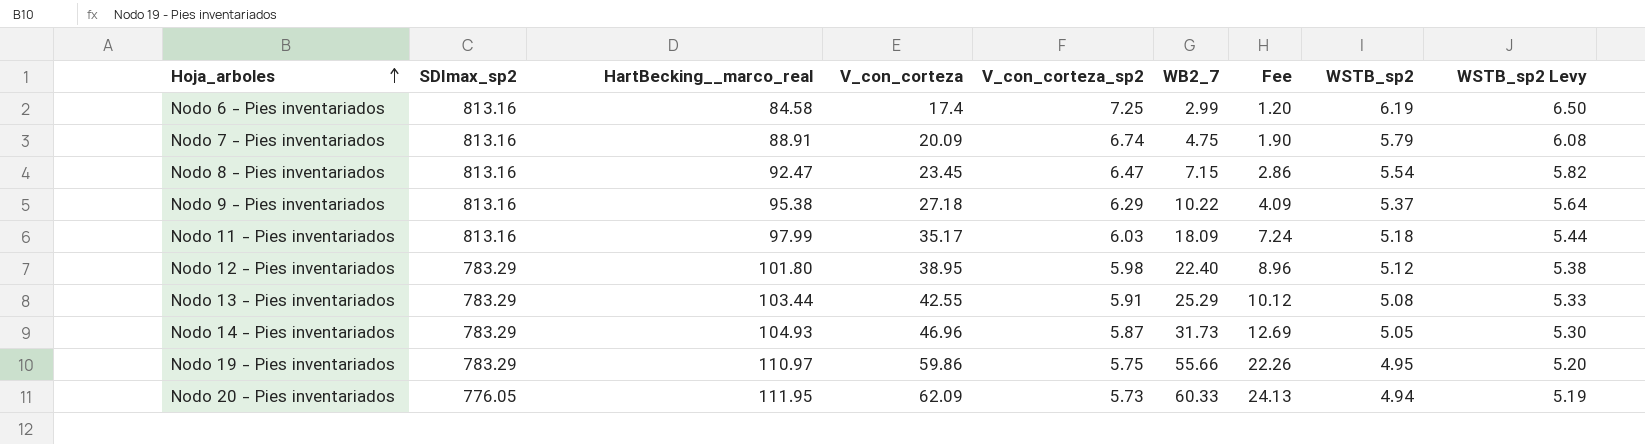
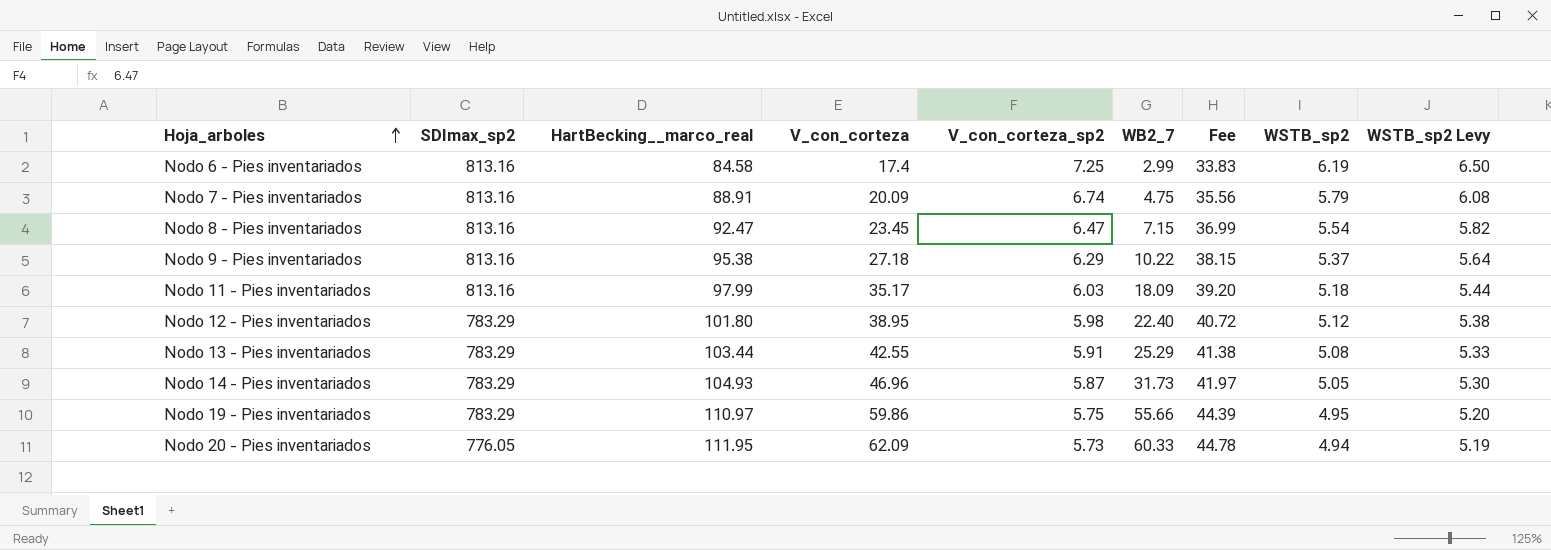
column Fee | formula: [WB2_7] * 0.4 -> [HartBecking__marco_real] * 0.4

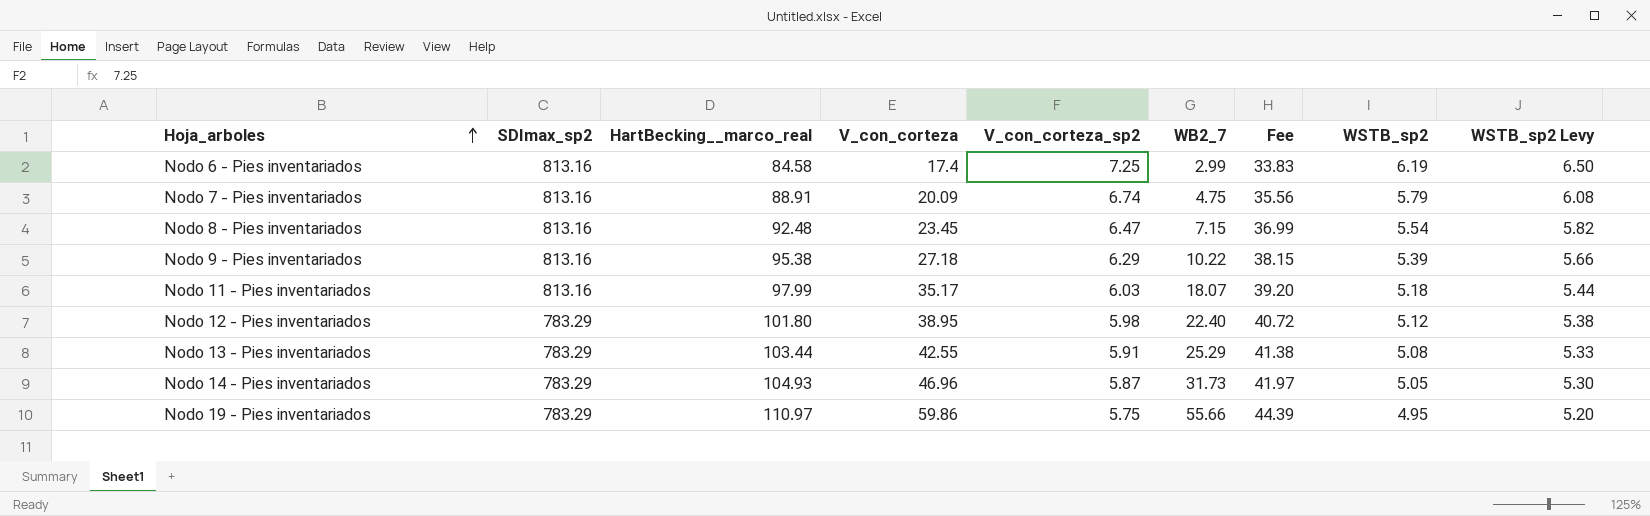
row Nodo 20 - Pies inventariados: 776.05 | 111.95 | 62.09 | 5.73 | 60.33 | 44.78 | 4.94 | 5.19 -> none
Nodo 8 - Pies inventariados | HartBecking__marco_real: 92.47 -> 92.48
Nodo 9 - Pies inventariados | WSTB_sp2: 5.37 -> 5.39
Nodo 9 - Pies inventariados | WSTB_sp2 Levy: 5.64 -> 5.66
Nodo 11 - Pies inventariados | WB2_7: 18.09 -> 18.07

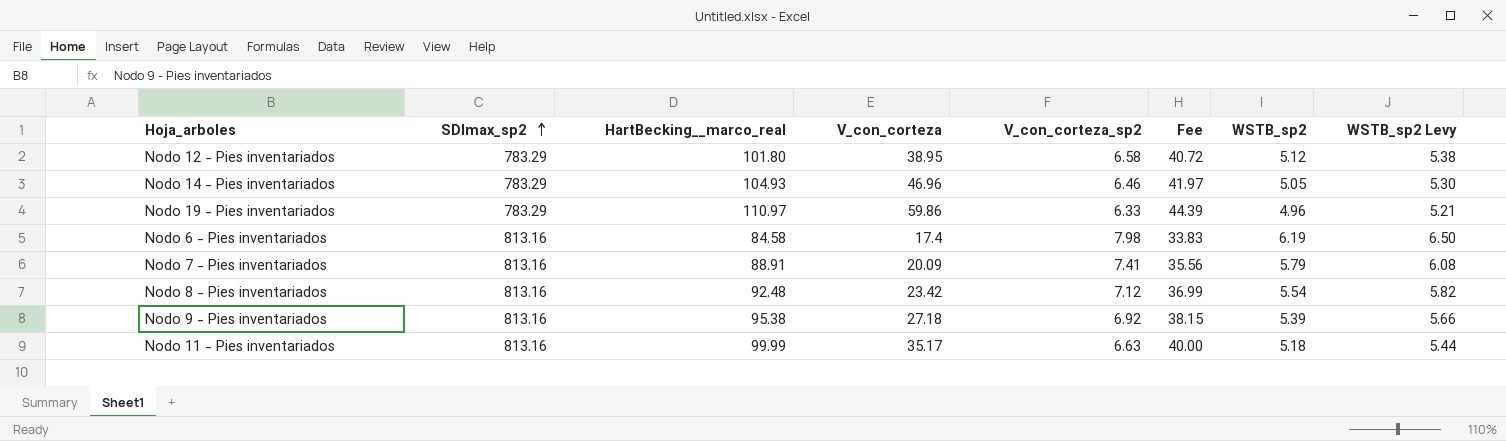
row order: Hoja_arboles ascending -> SDImax_sp2 ascending
column WB2_7 | position: 6 -> none
row Nodo 13 - Pies inventariados: 783.29 | 103.44 | 42.55 | 5.91 | 25.29 | 41.38 | 5.08 | 5.33 -> none
Nodo 12 - Pies inventariados | V_con_corteza_sp2: 5.98 -> 6.58
Nodo 14 - Pies inventariados | V_con_corteza_sp2: 5.87 -> 6.46
Nodo 19 - Pies inventariados | V_con_corteza_sp2: 5.75 -> 6.33
Nodo 19 - Pies inventariados | WSTB_sp2: 4.95 -> 4.96
Nodo 19 - Pies inventariados | WSTB_sp2 Levy: 5.20 -> 5.21
Nodo 6 - Pies inventariados | V_con_corteza_sp2: 7.25 -> 7.98
Nodo 7 - Pies inventariados | V_con_corteza_sp2: 6.74 -> 7.41
Nodo 8 - Pies inventariados | V_con_corteza: 23.45 -> 23.42
Nodo 8 - Pies inventariados | V_con_corteza_sp2: 6.47 -> 7.12
Nodo 9 - Pies inventariados | V_con_corteza_sp2: 6.29 -> 6.92
Nodo 11 - Pies inventariados | HartBecking__marco_real: 97.99 -> 99.99
Nodo 11 - Pies inventariados | V_con_corteza_sp2: 6.03 -> 6.63
Nodo 11 - Pies inventariados | Fee: 39.20 -> 40.00

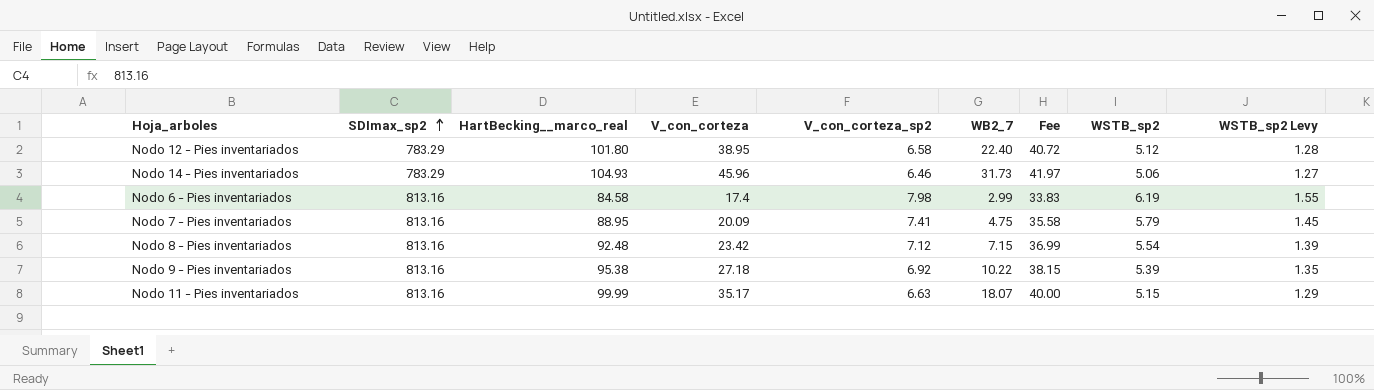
column WB2_7 | position: none -> 6
column WSTB_sp2 Levy | formula: [WSTB_sp2] * 1.05 -> [WSTB_sp2] * 0.25
row Nodo 19 - Pies inventariados: 783.29 | 110.97 | 59.86 | 6.33 | 44.39 | 4.96 | 5.21 -> none
Nodo 14 - Pies inventariados | V_con_corteza: 46.96 -> 45.96
Nodo 14 - Pies inventariados | WSTB_sp2: 5.05 -> 5.06
Nodo 7 - Pies inventariados | HartBecking__marco_real: 88.91 -> 88.95
Nodo 7 - Pies inventariados | Fee: 35.56 -> 35.58
Nodo 11 - Pies inventariados | WSTB_sp2: 5.18 -> 5.15

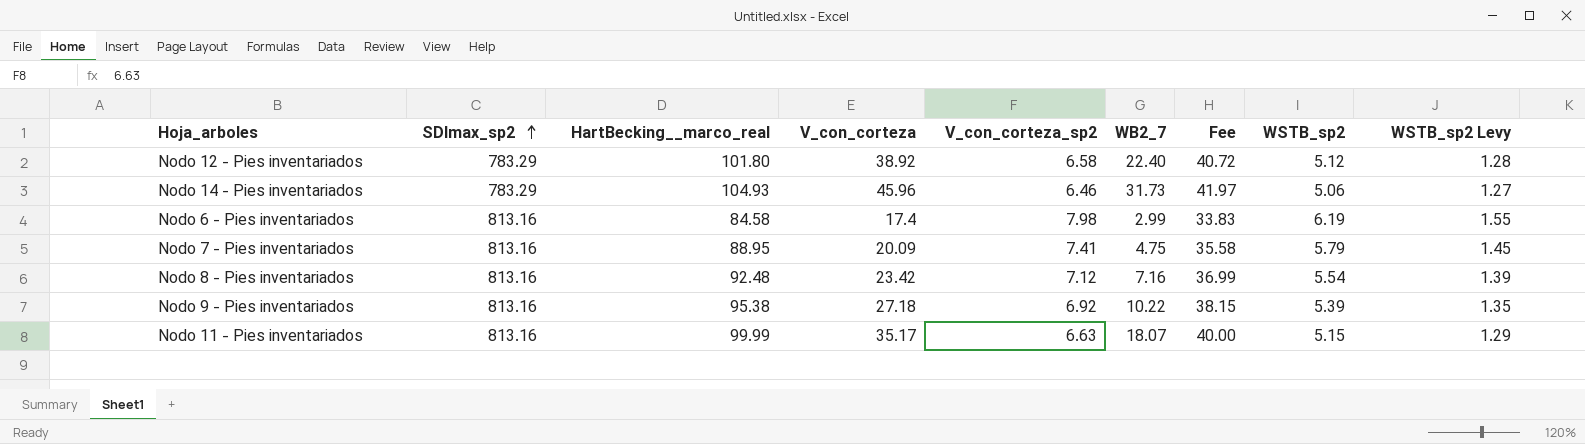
Nodo 12 - Pies inventariados | V_con_corteza: 38.95 -> 38.92
Nodo 8 - Pies inventariados | WB2_7: 7.15 -> 7.16

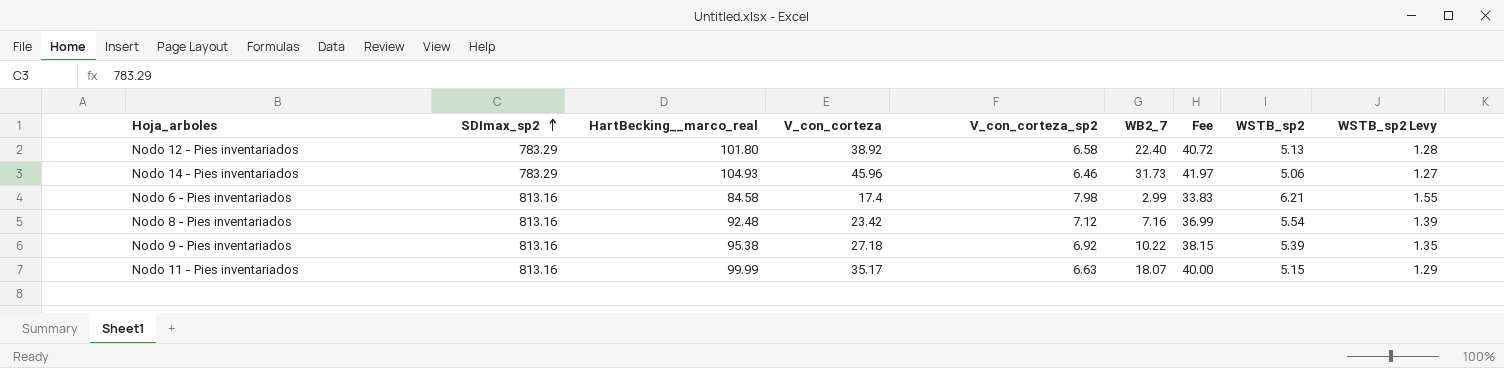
row Nodo 7 - Pies inventariados: 813.16 | 88.95 | 20.09 | 7.41 | 4.75 | 35.58 | 5.79 | 1.45 -> none
Nodo 12 - Pies inventariados | WSTB_sp2: 5.12 -> 5.13
Nodo 6 - Pies inventariados | WSTB_sp2: 6.19 -> 6.21

